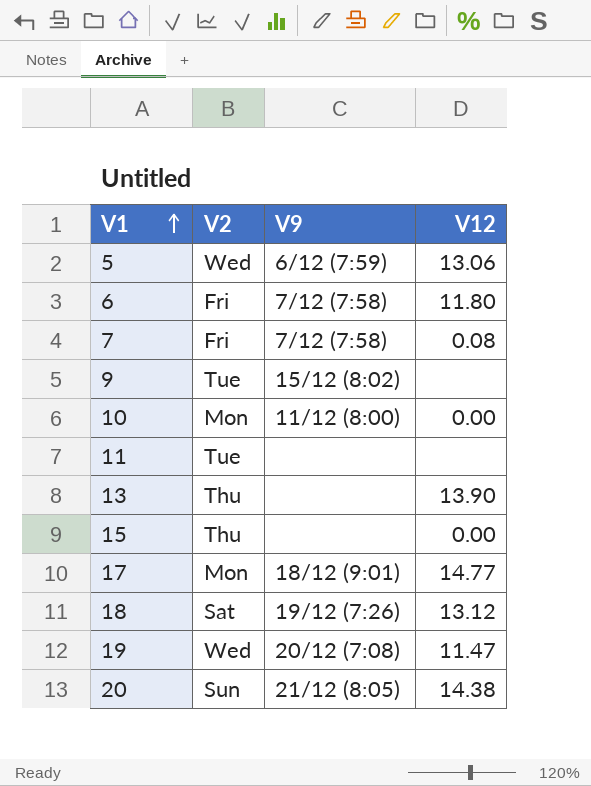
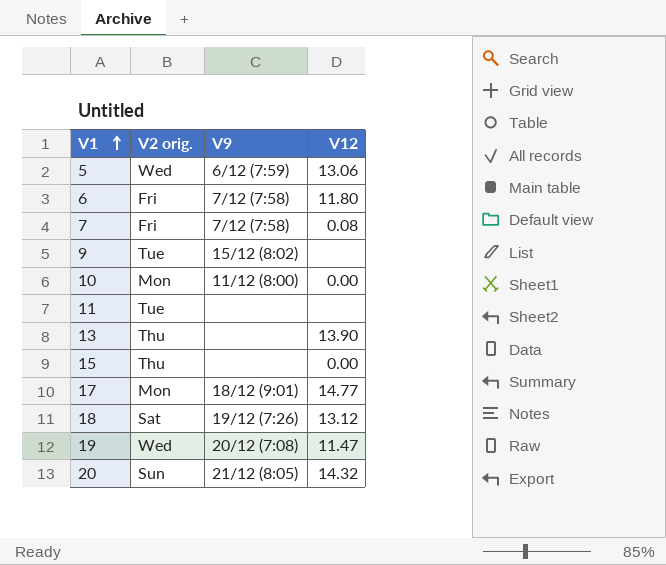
column name: V2 -> V2 orig.
20 | V12: 14.38 -> 14.32

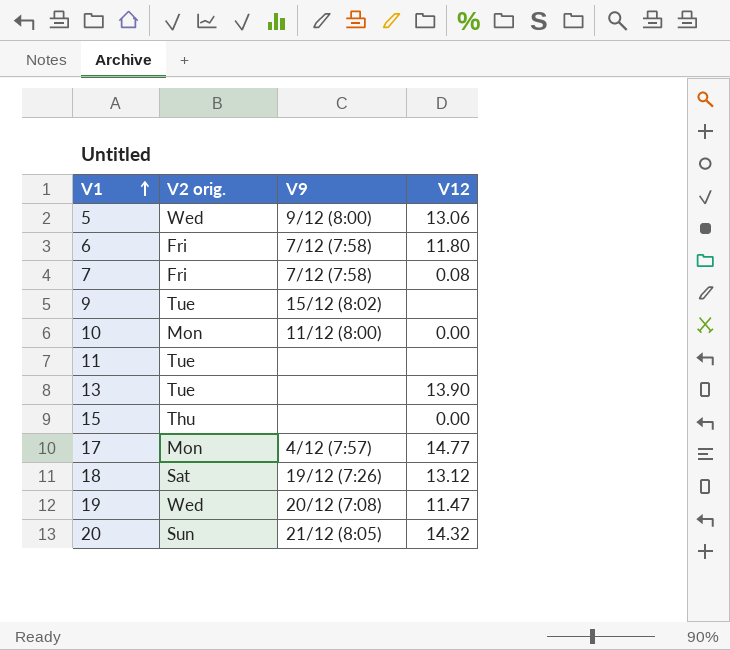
5 | V9: 6/12 (7:59) -> 9/12 (8:00)
13 | V2 orig.: Thu -> Tue
17 | V9: 18/12 (9:01) -> 4/12 (7:57)

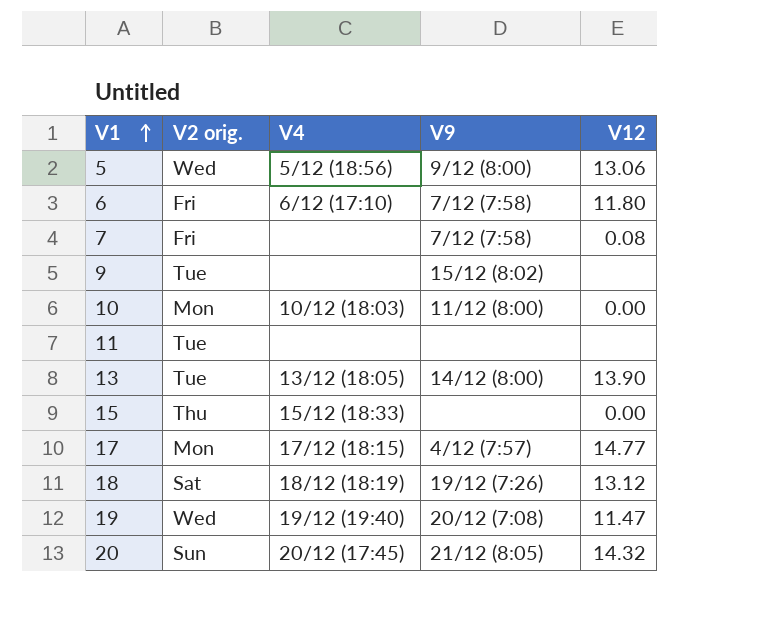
column V4 | position: none -> 3
13 | V9: none -> 14/12 (8:00)

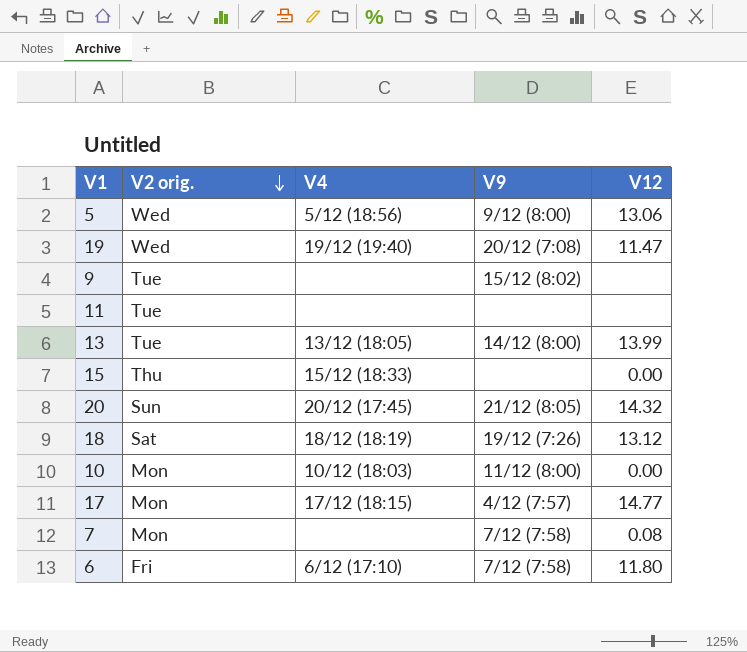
row order: V1 ascending -> V2 orig. descending
13 | V12: 13.90 -> 13.99
7 | V2 orig.: Fri -> Mon

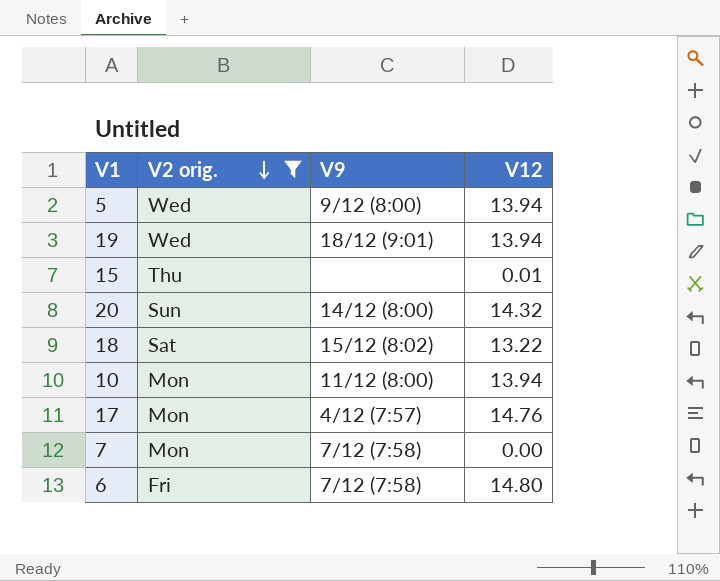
filter: none -> V2 orig. != Tue
column V4 | position: 3 -> none
5 | V12: 13.06 -> 13.94
19 | V9: 20/12 (7:08) -> 18/12 (9:01)
19 | V12: 11.47 -> 13.94
15 | V12: 0.00 -> 0.01
20 | V9: 21/12 (8:05) -> 14/12 (8:00)
18 | V9: 19/12 (7:26) -> 15/12 (8:02)
18 | V12: 13.12 -> 13.22
10 | V12: 0.00 -> 13.94
17 | V12: 14.77 -> 14.76
7 | V12: 0.08 -> 0.00
6 | V12: 11.80 -> 14.80

